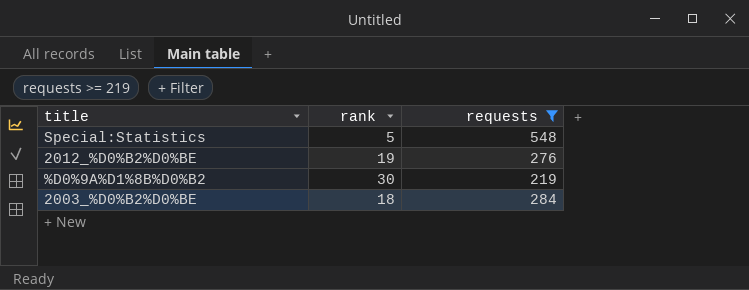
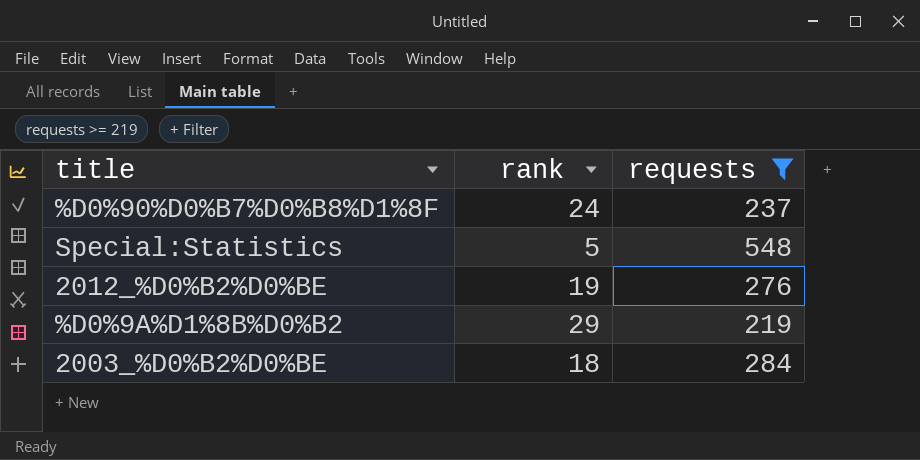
row %D0%90%D0%B7%D0%B8%D1%8F: none -> 24 | 237
%D0%9A%D1%8B%D0%B2 | rank: 30 -> 29

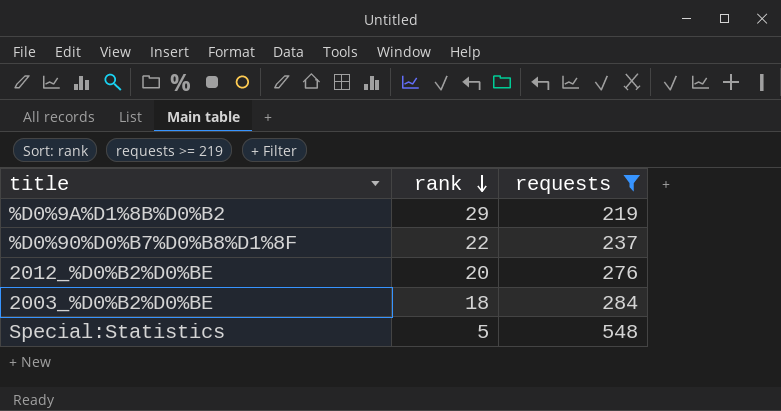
row order: none -> rank descending
%D0%90%D0%B7%D0%B8%D1%8F | rank: 24 -> 22
2012_%D0%B2%D0%BE | rank: 19 -> 20

